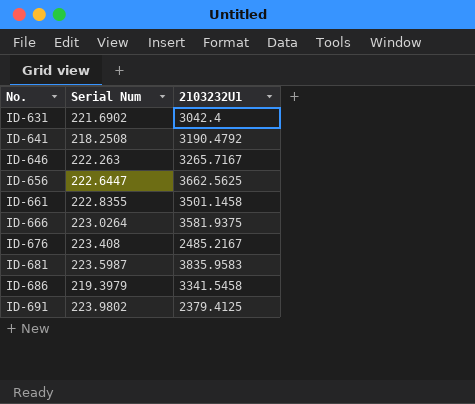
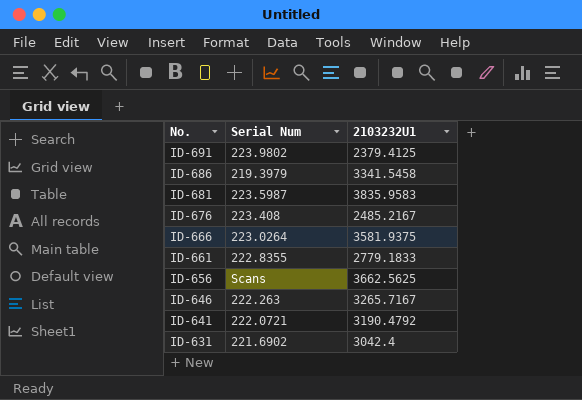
row order: No. ascending -> No. descending
ID-661 | 2103232U1: 3501.1458 -> 2779.1833
ID-656 | Serial Num: 222.6447 -> Scans
ID-641 | Serial Num: 218.2508 -> 222.0721

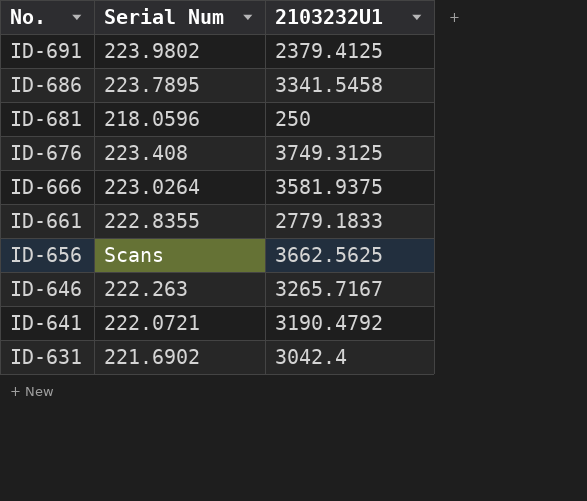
ID-686 | Serial Num: 219.3979 -> 223.7895
ID-681 | Serial Num: 223.5987 -> 218.0596
ID-681 | 2103232U1: 3835.9583 -> 250
ID-676 | 2103232U1: 2485.2167 -> 3749.3125

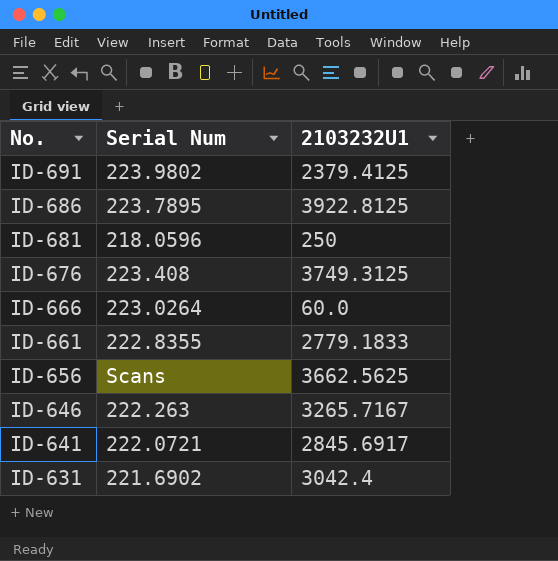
ID-686 | 2103232U1: 3341.5458 -> 3922.8125
ID-666 | 2103232U1: 3581.9375 -> 60.0
ID-641 | 2103232U1: 3190.4792 -> 2845.6917

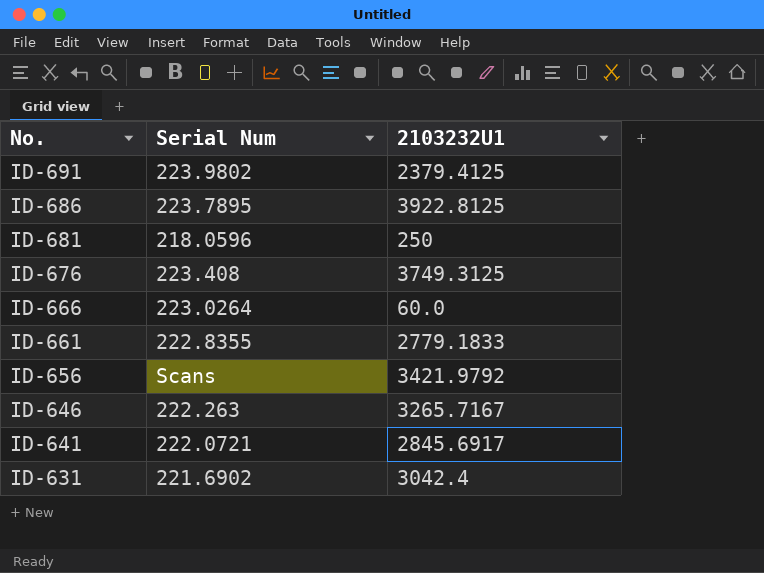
ID-656 | 2103232U1: 3662.5625 -> 3421.9792

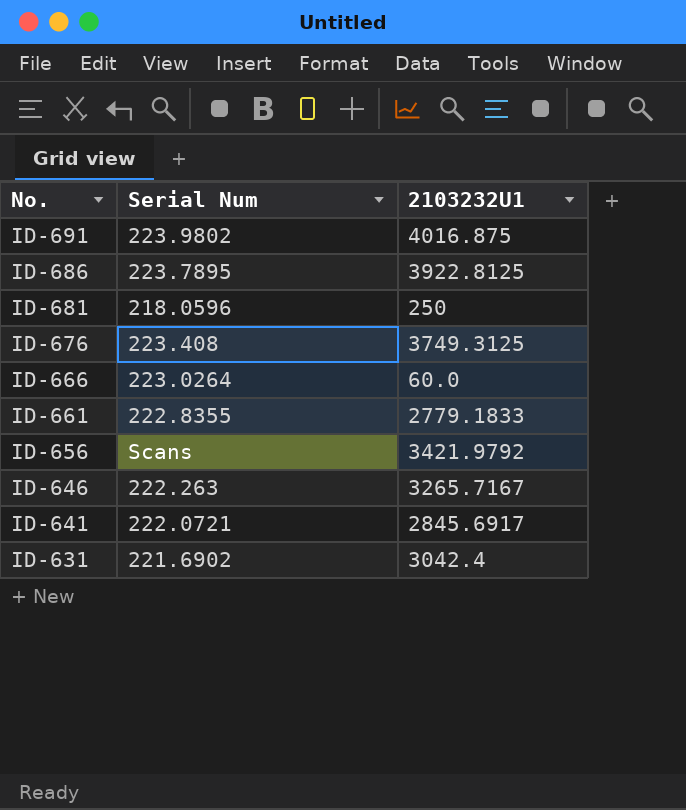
ID-691 | 2103232U1: 2379.4125 -> 4016.875

